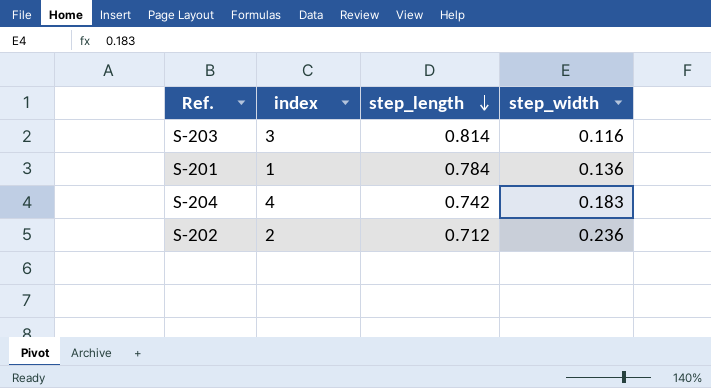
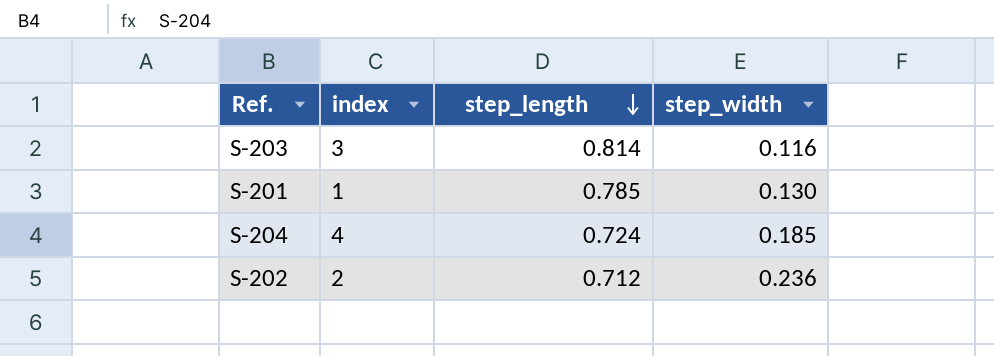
S-201 | step_length: 0.784 -> 0.785
S-201 | step_width: 0.136 -> 0.130
S-204 | step_length: 0.742 -> 0.724
S-204 | step_width: 0.183 -> 0.185

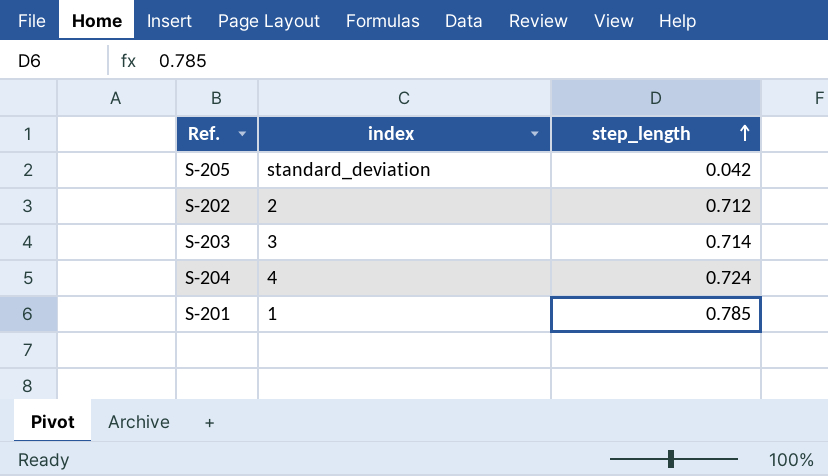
row order: step_length descending -> step_length ascending
column step_width | position: 4 -> none
row S-205: none -> standard_deviation | 0.042
S-203 | step_length: 0.814 -> 0.714

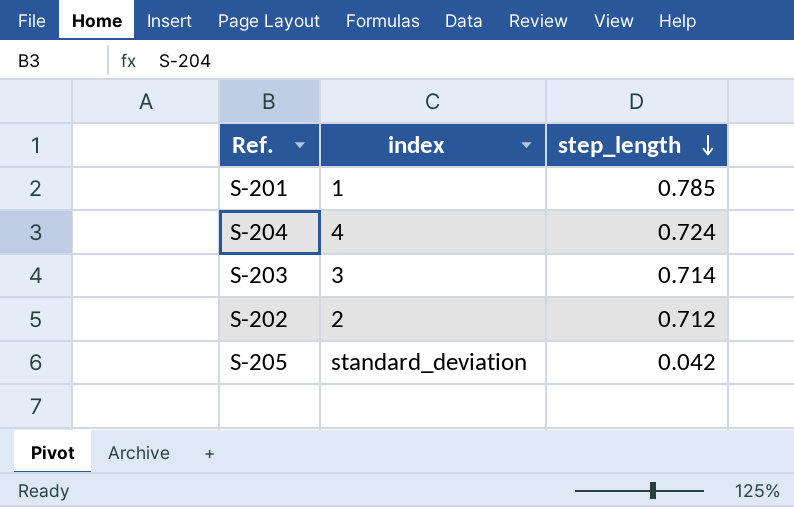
row order: step_length ascending -> step_length descending

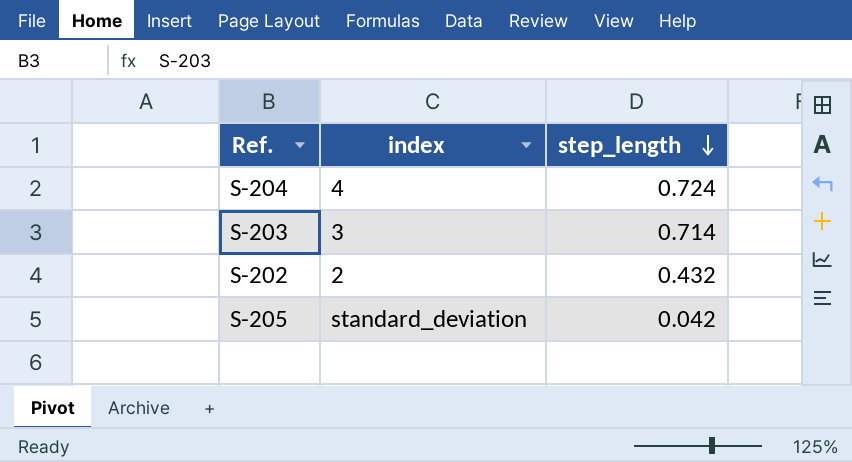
row S-201: 1 | 0.785 -> none
S-202 | step_length: 0.712 -> 0.432

